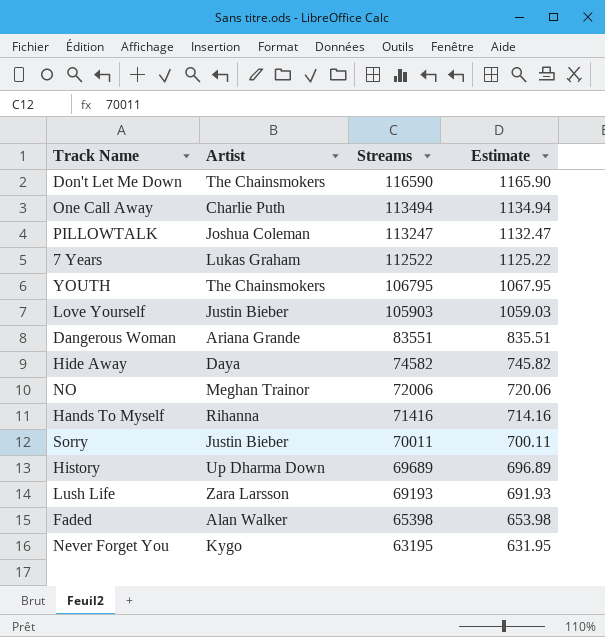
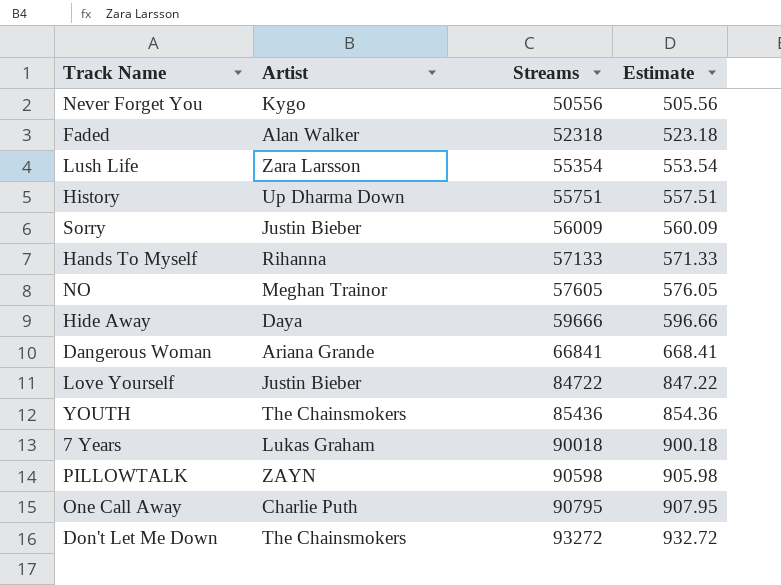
row order: Streams descending -> Streams ascending
Never Forget You | Streams: 63195 -> 50556
Never Forget You | Estimate: 631.95 -> 505.56
Faded | Streams: 65398 -> 52318
Faded | Estimate: 653.98 -> 523.18
Lush Life | Streams: 69193 -> 55354
Lush Life | Estimate: 691.93 -> 553.54
History | Streams: 69689 -> 55751
History | Estimate: 696.89 -> 557.51
Sorry | Streams: 70011 -> 56009
Sorry | Estimate: 700.11 -> 560.09
Hands To Myself | Streams: 71416 -> 57133
Hands To Myself | Estimate: 714.16 -> 571.33
NO | Streams: 72006 -> 57605
NO | Estimate: 720.06 -> 576.05
Hide Away | Streams: 74582 -> 59666
Hide Away | Estimate: 745.82 -> 596.66
Dangerous Woman | Streams: 83551 -> 66841
Dangerous Woman | Estimate: 835.51 -> 668.41
Love Yourself | Streams: 105903 -> 84722
Love Yourself | Estimate: 1059.03 -> 847.22
YOUTH | Streams: 106795 -> 85436
YOUTH | Estimate: 1067.95 -> 854.36
7 Years | Streams: 112522 -> 90018
7 Years | Estimate: 1125.22 -> 900.18
PILLOWTALK | Artist: Joshua Coleman -> ZAYN
PILLOWTALK | Streams: 113247 -> 90598
PILLOWTALK | Estimate: 1132.47 -> 905.98
One Call Away | Streams: 113494 -> 90795
One Call Away | Estimate: 1134.94 -> 907.95
Don't Let Me Down | Streams: 116590 -> 93272
Don't Let Me Down | Estimate: 1165.90 -> 932.72

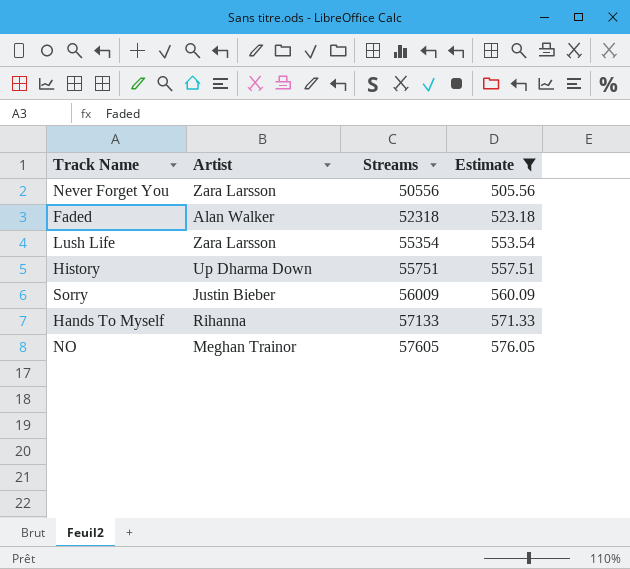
filter: none -> Estimate <= 576.05
Never Forget You | Artist: Kygo -> Zara Larsson

